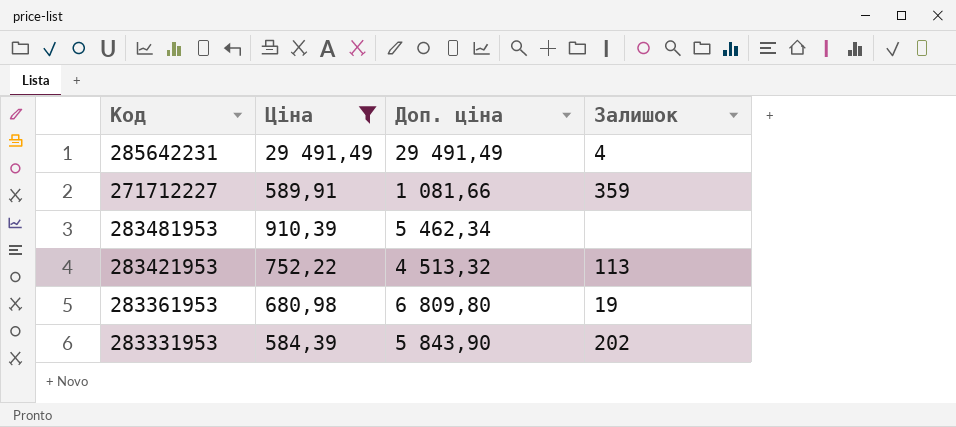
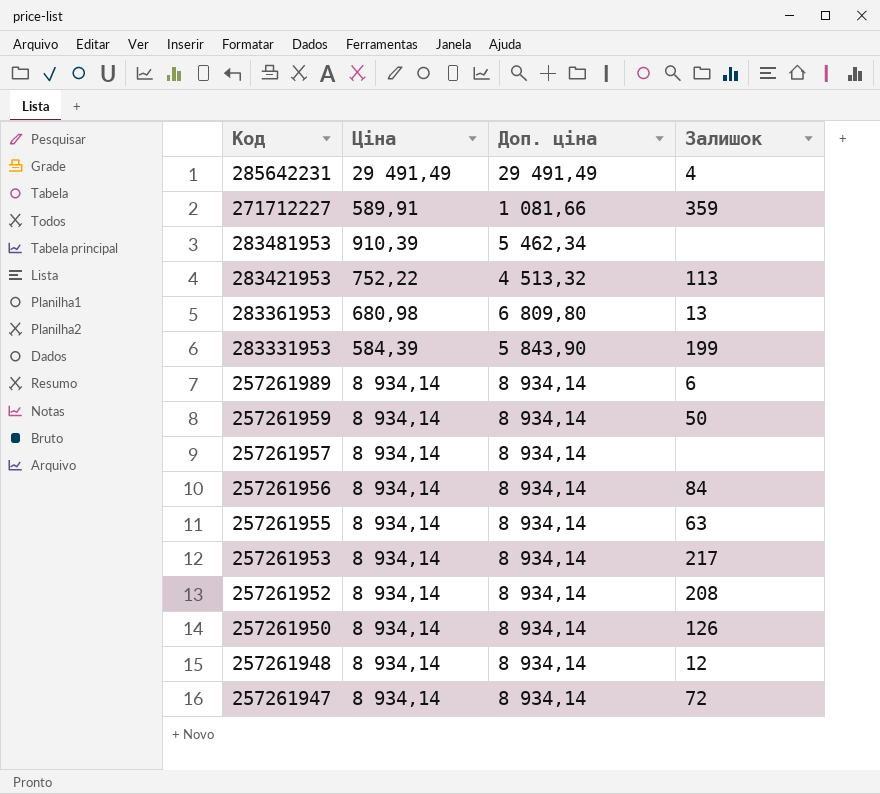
filter: Ціна != 8 934,14 -> none
283361953 | Залишок: 19 -> 13
283331953 | Залишок: 202 -> 199

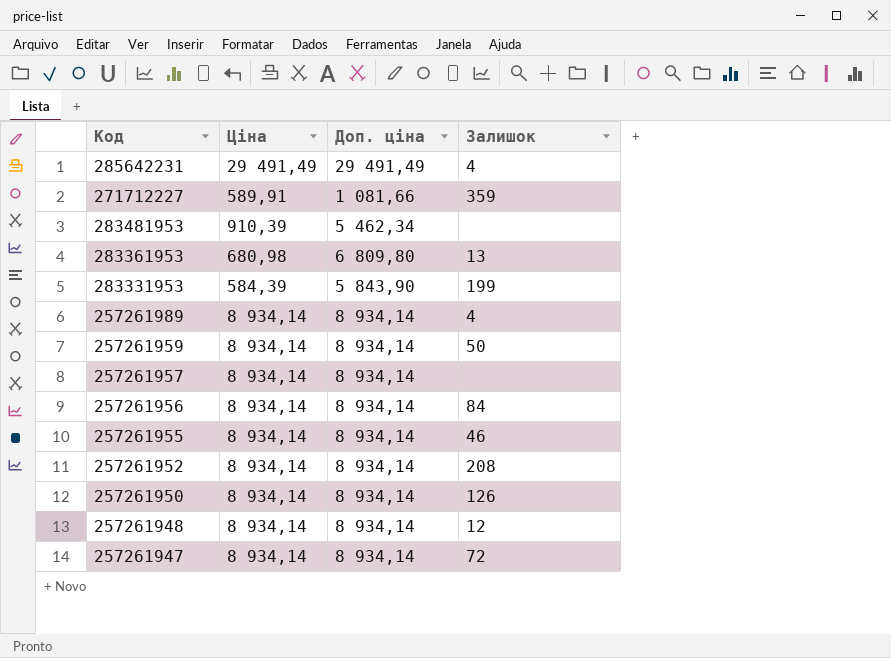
row 283421953: 752,22 | 4 513,32 | 113 -> none
row 257261953: 8 934,14 | 8 934,14 | 217 -> none
257261989 | Залишок: 6 -> 4
257261955 | Залишок: 63 -> 46

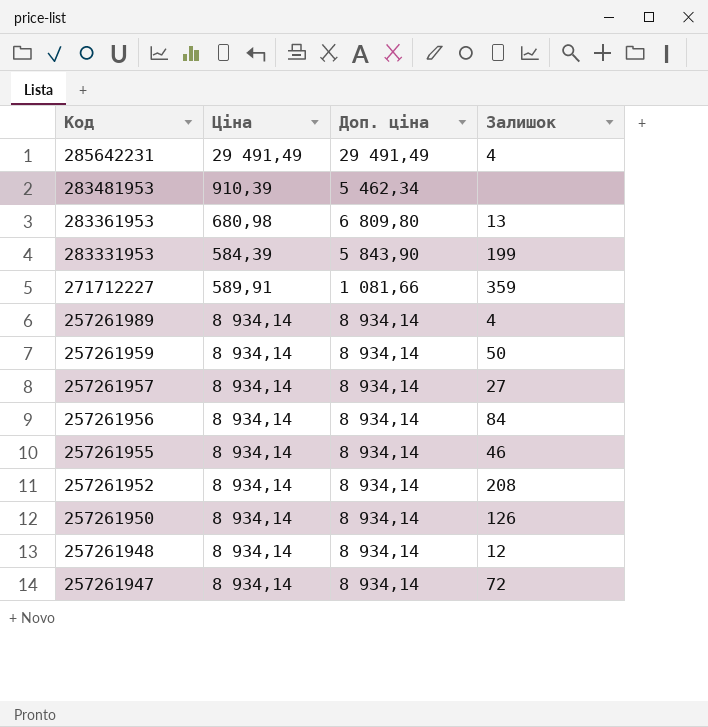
row order: none -> Код descending
257261957 | Залишок: none -> 27

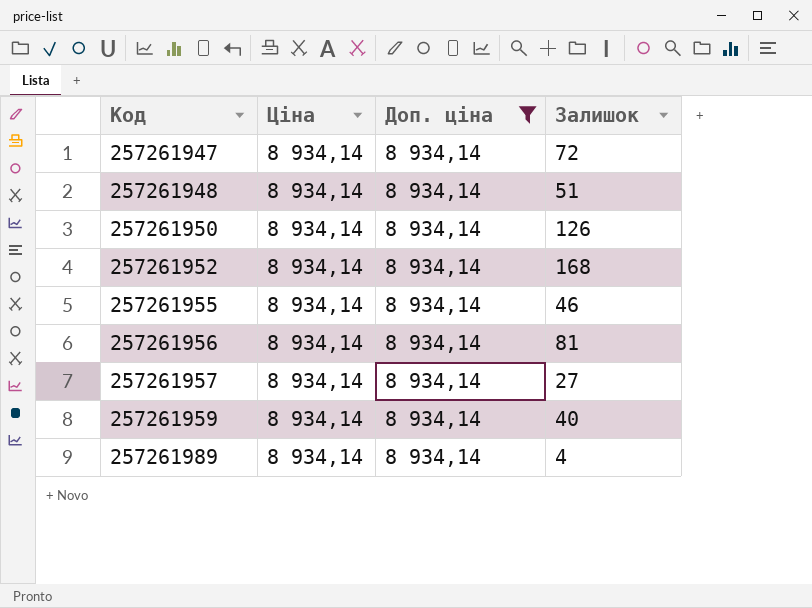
filter: none -> Доп. ціна = 8 934,14
row order: Код descending -> Код ascending
257261948 | Залишок: 12 -> 51
257261952 | Залишок: 208 -> 168
257261956 | Залишок: 84 -> 81
257261959 | Залишок: 50 -> 40

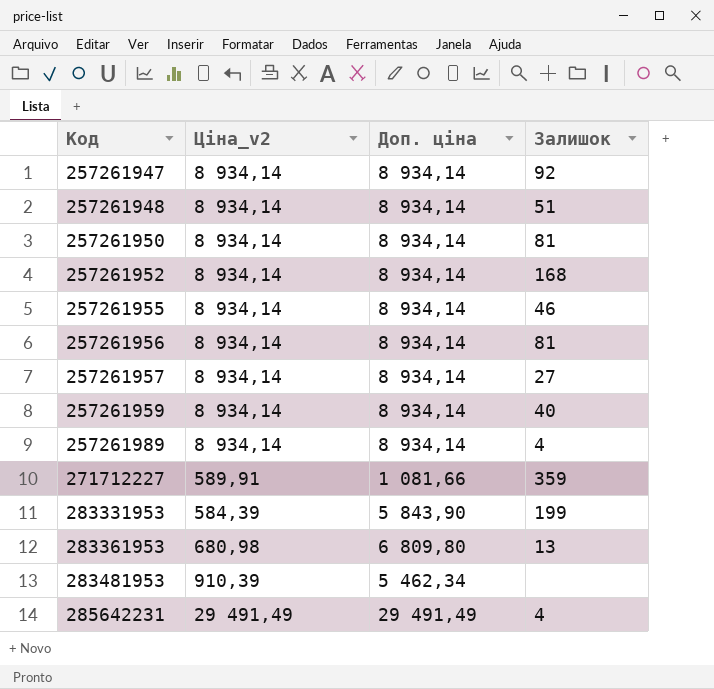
filter: Доп. ціна = 8 934,14 -> none
column name: Ціна -> Ціна_v2
257261947 | Залишок: 72 -> 92
257261950 | Залишок: 126 -> 81

